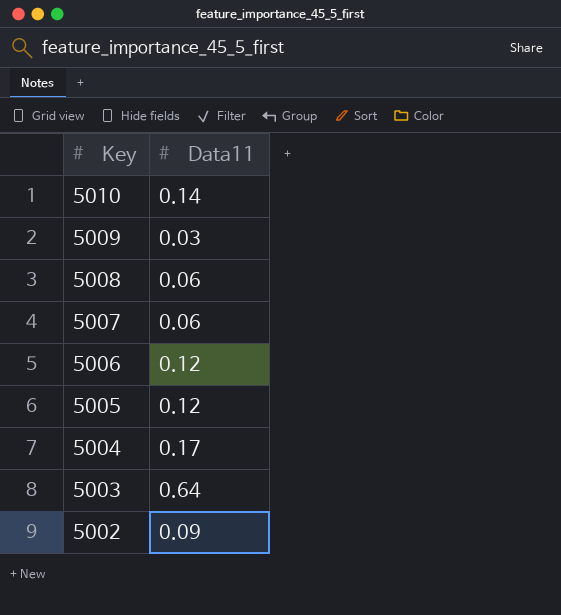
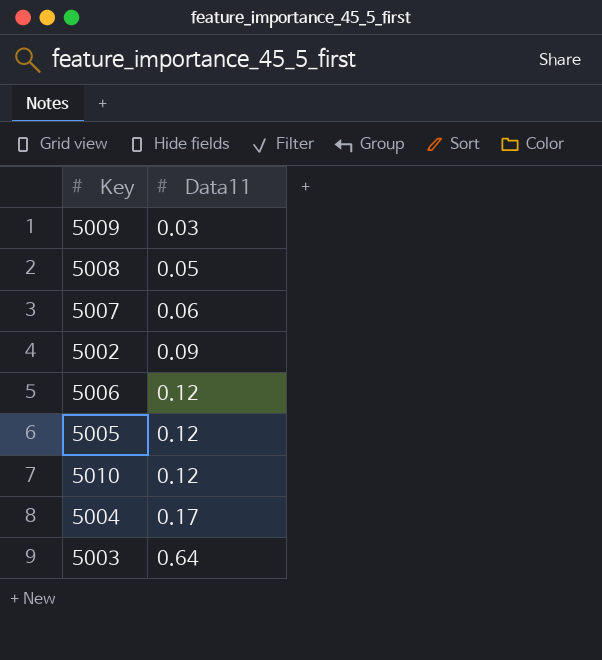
row order: Key descending -> Data11 ascending
5008 | Data11: 0.06 -> 0.05
5010 | Data11: 0.14 -> 0.12

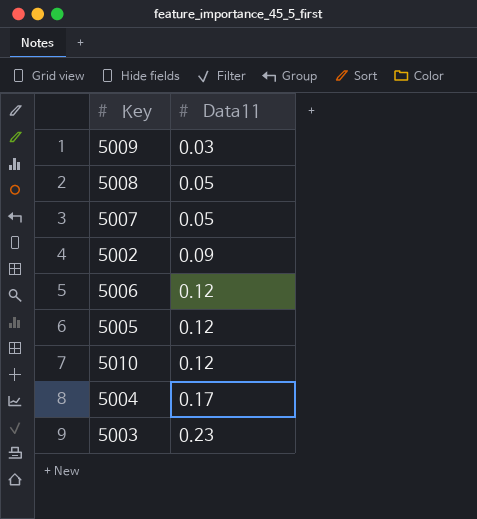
5007 | Data11: 0.06 -> 0.05
5003 | Data11: 0.64 -> 0.23

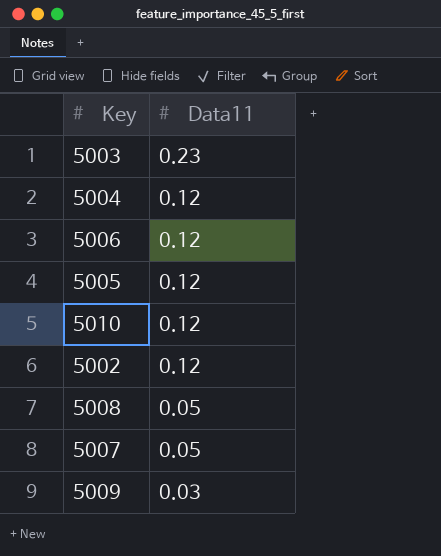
row order: Data11 ascending -> Data11 descending
5004 | Data11: 0.17 -> 0.12
5002 | Data11: 0.09 -> 0.12

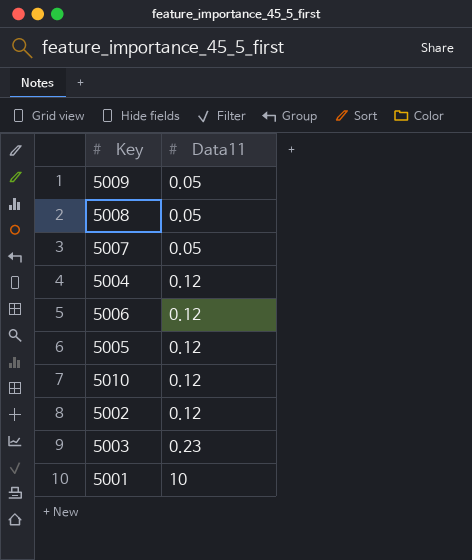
row order: Data11 descending -> Data11 ascending
5009 | Data11: 0.03 -> 0.05
row 5001: none -> 10

